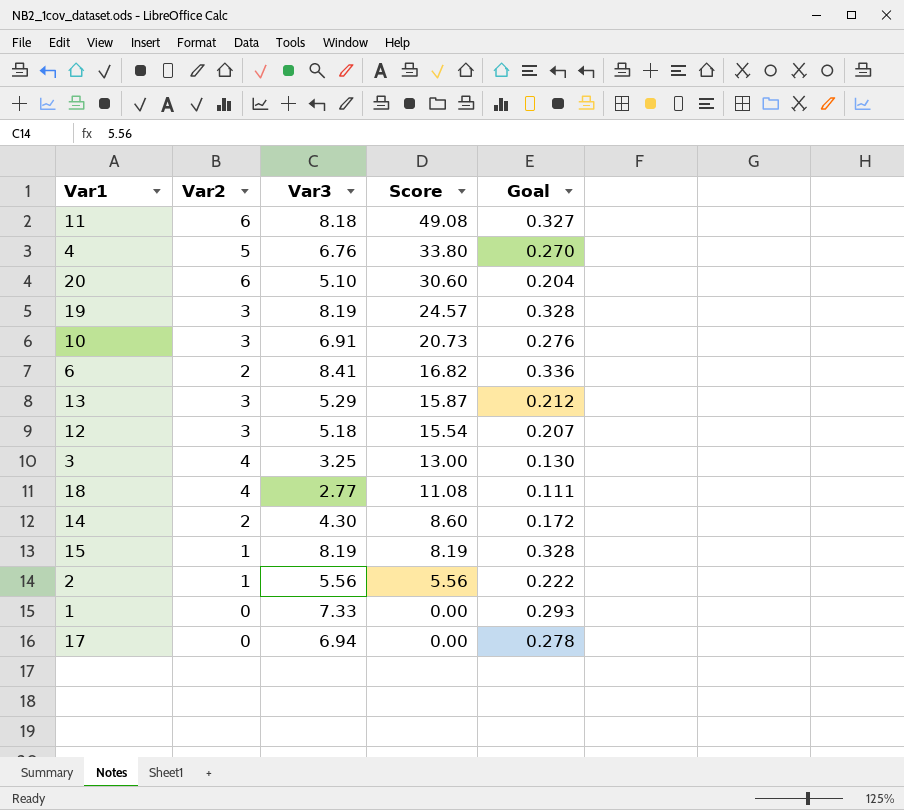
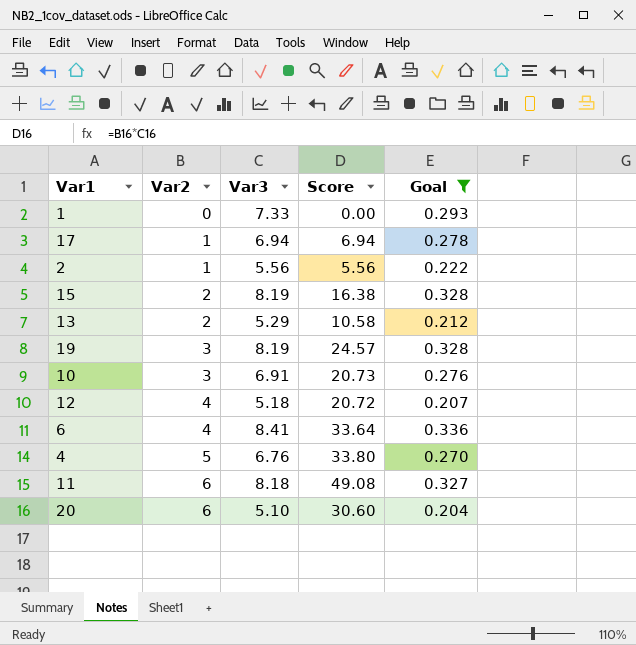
filter: none -> Goal >= 0.204
row order: Score descending -> Var2 ascending
17 | Var2: 0 -> 1
17 | Score: 0.00 -> 6.94
15 | Var2: 1 -> 2
15 | Score: 8.19 -> 16.38
13 | Var2: 3 -> 2
13 | Score: 15.87 -> 10.58
12 | Var2: 3 -> 4
12 | Score: 15.54 -> 20.72
6 | Var2: 2 -> 4
6 | Score: 16.82 -> 33.64

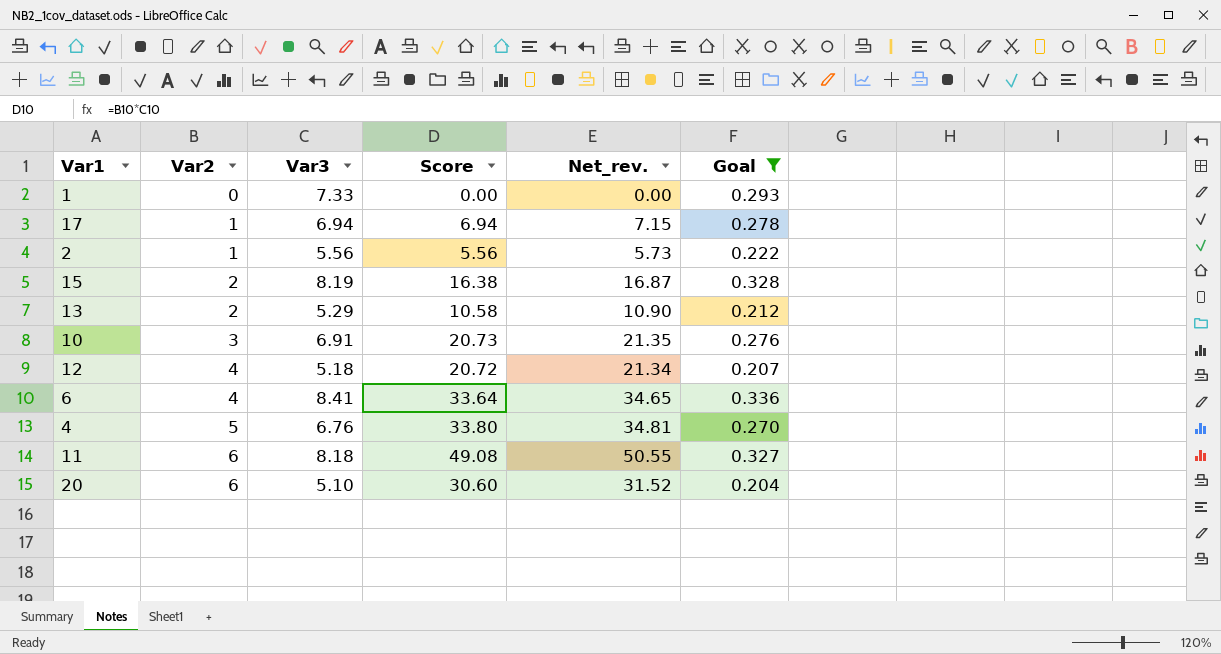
column Net_rev. | formula: none -> [Score] * 1.03
row 19: 3 | 8.19 | 24.57 | 0.328 -> none

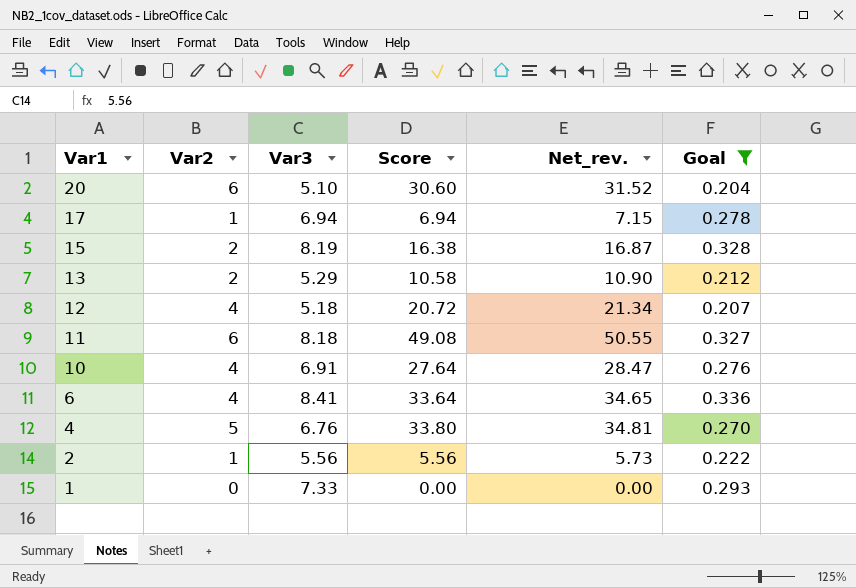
row order: Var2 ascending -> Var1 descending
10 | Var2: 3 -> 4
10 | Score: 20.73 -> 27.64
10 | Net_rev.: 21.35 -> 28.47

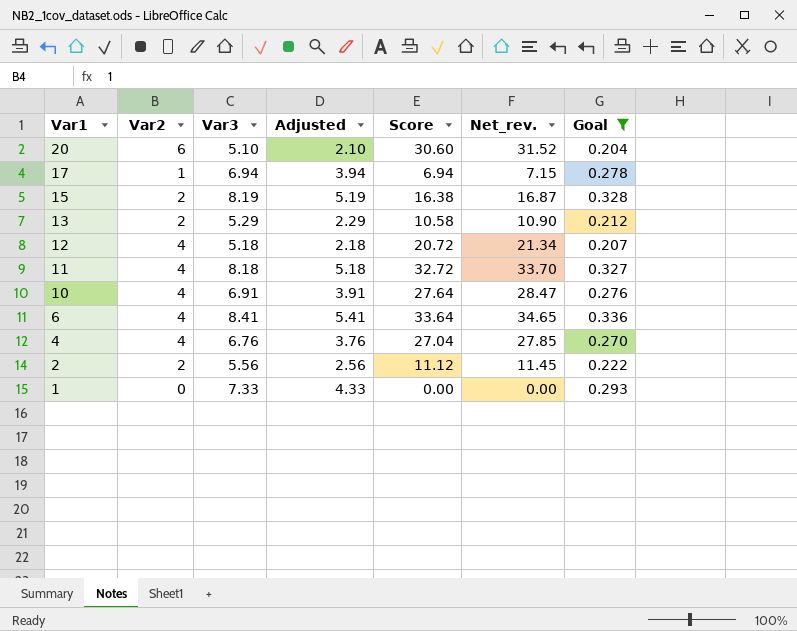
column Adjusted | formula: none -> [Var3] - 3
11 | Var2: 6 -> 4
11 | Score: 49.08 -> 32.72
11 | Net_rev.: 50.55 -> 33.70
4 | Var2: 5 -> 4
4 | Score: 33.80 -> 27.04
4 | Net_rev.: 34.81 -> 27.85
2 | Var2: 1 -> 2
2 | Score: 5.56 -> 11.12
2 | Net_rev.: 5.73 -> 11.45

